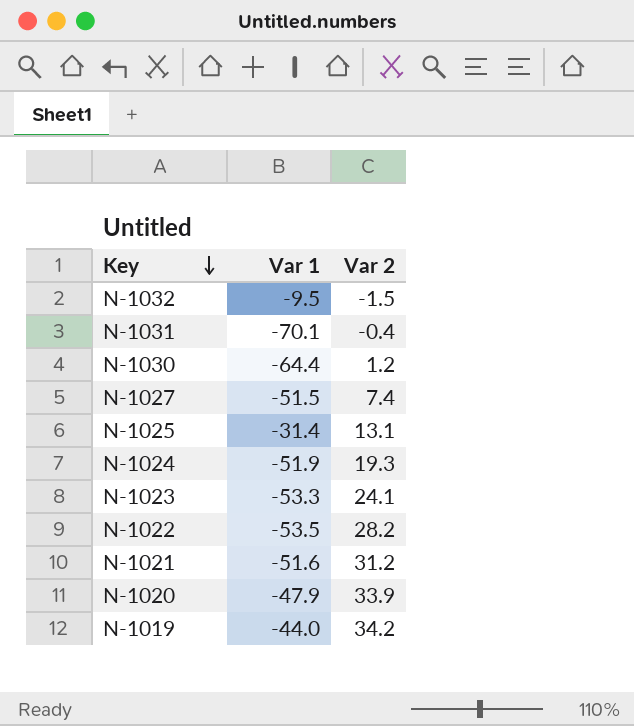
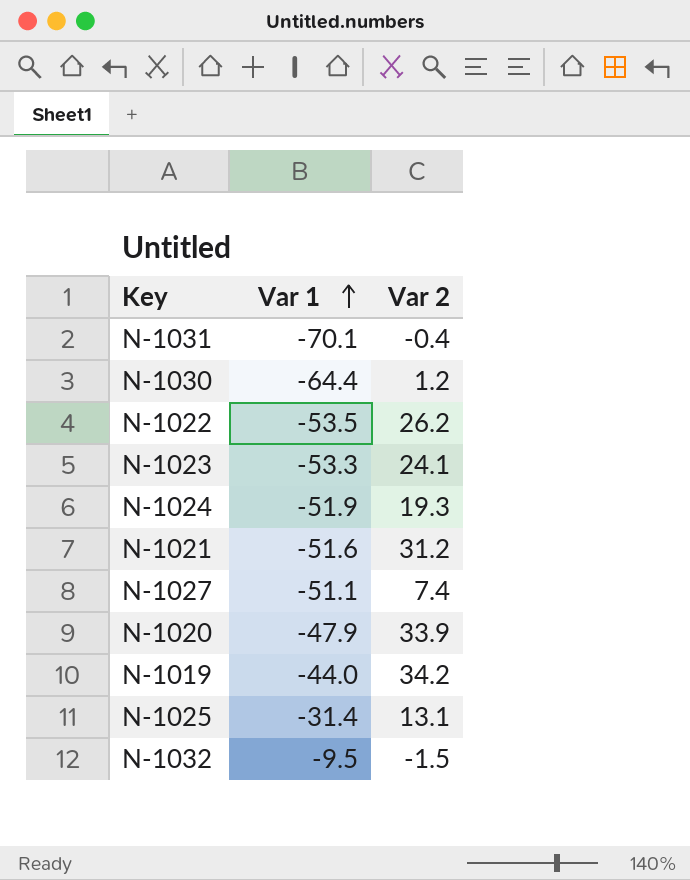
row order: Key descending -> Var 1 ascending
N-1022 | Var 2: 28.2 -> 26.2
N-1027 | Var 1: -51.5 -> -51.1

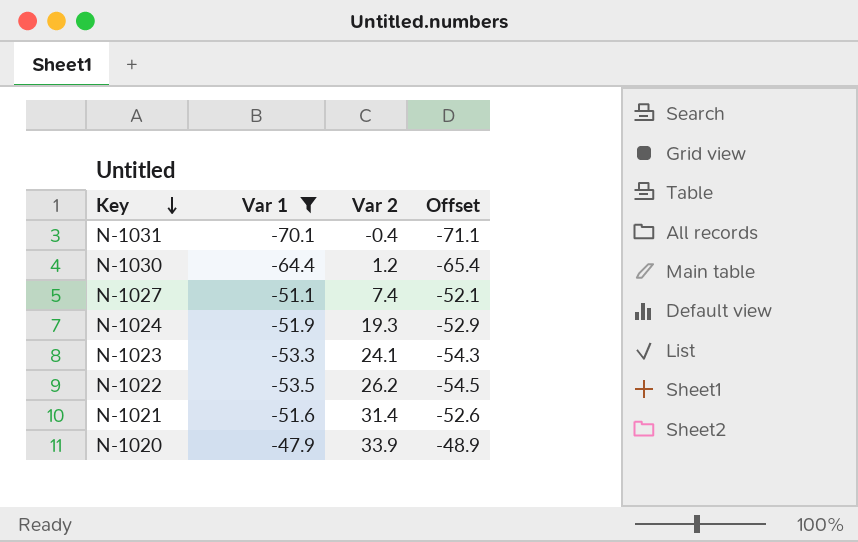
filter: none -> Var 1 <= -47.9
row order: Var 1 ascending -> Key descending
column Offset | formula: none -> [Var 1] - 1
N-1021 | Var 2: 31.2 -> 31.4

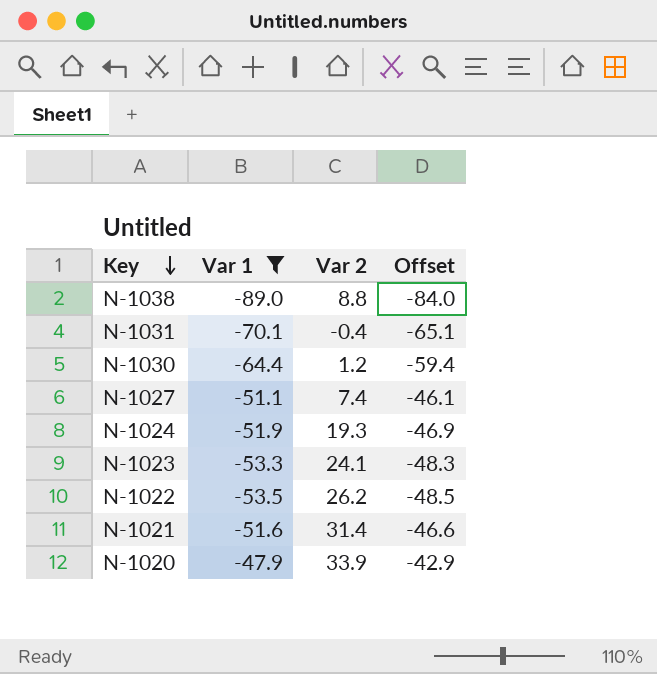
column Offset | formula: [Var 1] - 1 -> [Var 1] + 5
row N-1038: none -> -89.0 | 8.8 | -84.0

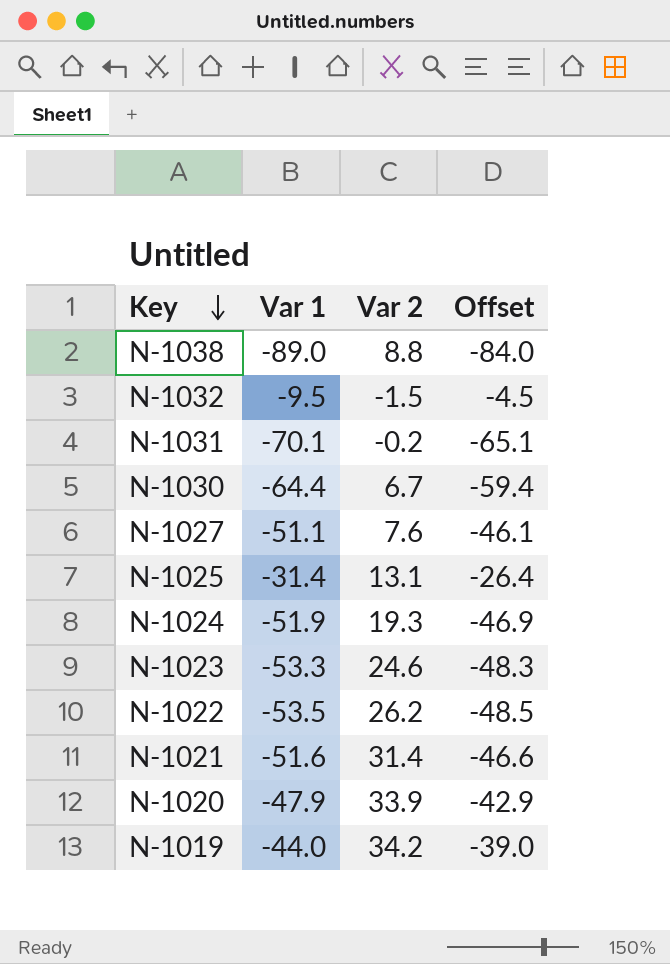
filter: Var 1 <= -47.9 -> none
N-1031 | Var 2: -0.4 -> -0.2
N-1030 | Var 2: 1.2 -> 6.7
N-1027 | Var 2: 7.4 -> 7.6
N-1023 | Var 2: 24.1 -> 24.6

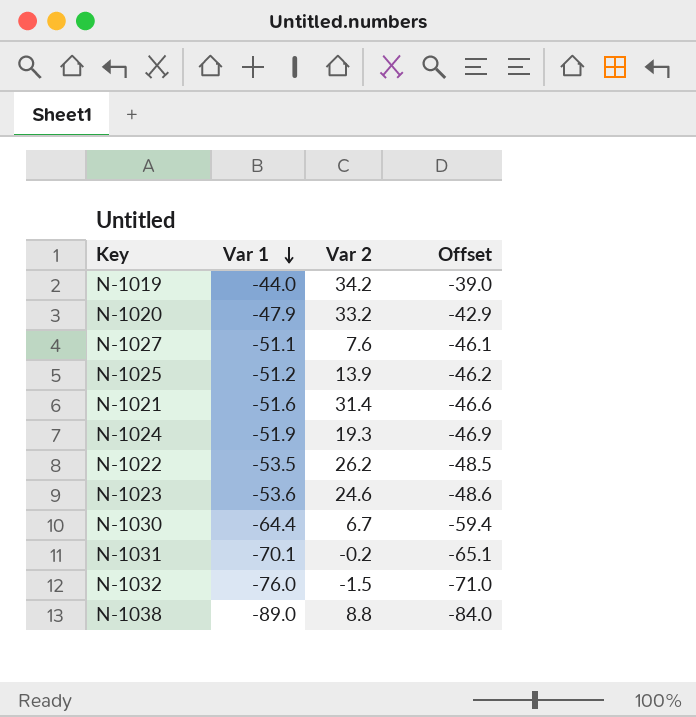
row order: Key descending -> Var 1 descending
N-1020 | Var 2: 33.9 -> 33.2
N-1025 | Var 1: -31.4 -> -51.2
N-1025 | Var 2: 13.1 -> 13.9
N-1025 | Offset: -26.4 -> -46.2
N-1023 | Var 1: -53.3 -> -53.6
N-1023 | Offset: -48.3 -> -48.6
N-1032 | Var 1: -9.5 -> -76.0
N-1032 | Offset: -4.5 -> -71.0

